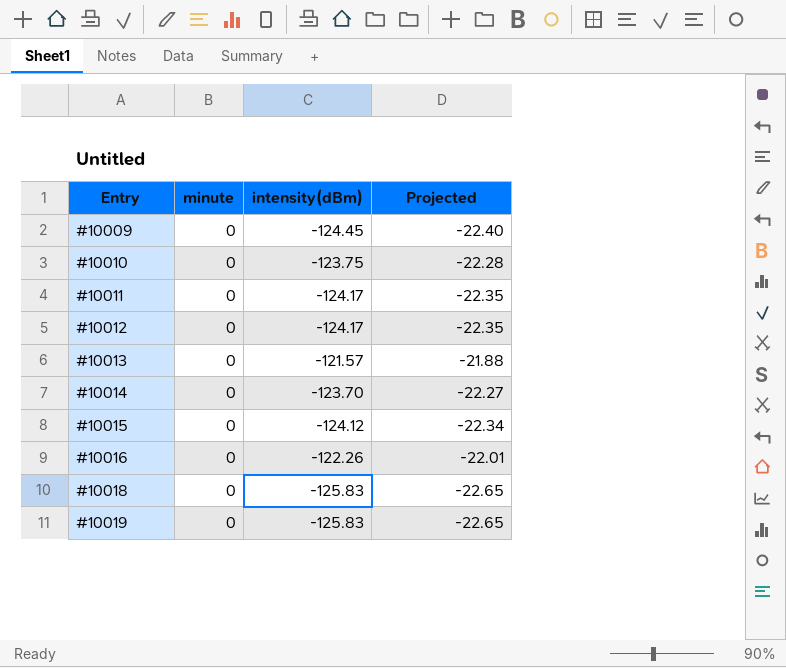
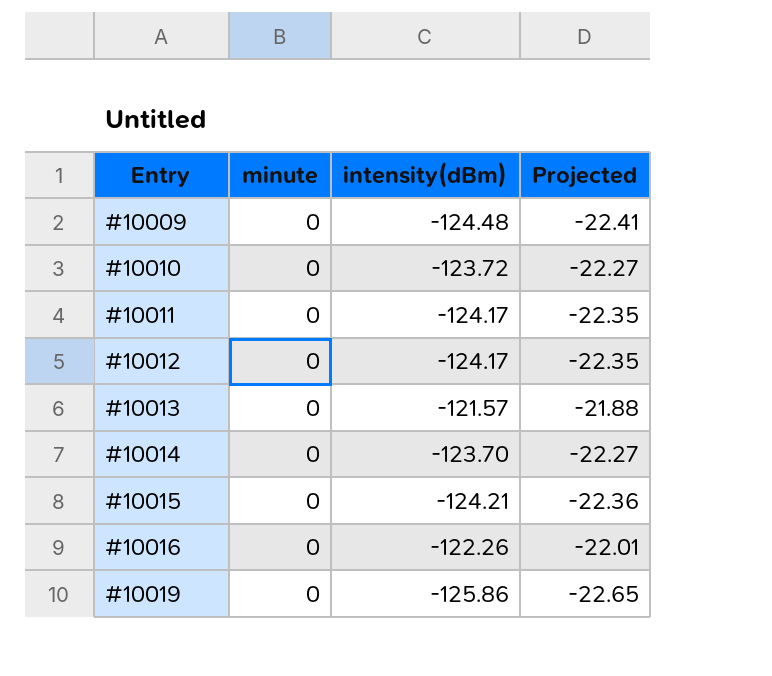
row #10018: 0 | -125.83 | -22.65 -> none
#10009 | intensity(dBm): -124.45 -> -124.48
#10009 | Projected: -22.40 -> -22.41
#10010 | intensity(dBm): -123.75 -> -123.72
#10010 | Projected: -22.28 -> -22.27
#10015 | intensity(dBm): -124.12 -> -124.21
#10015 | Projected: -22.34 -> -22.36
#10019 | intensity(dBm): -125.83 -> -125.86

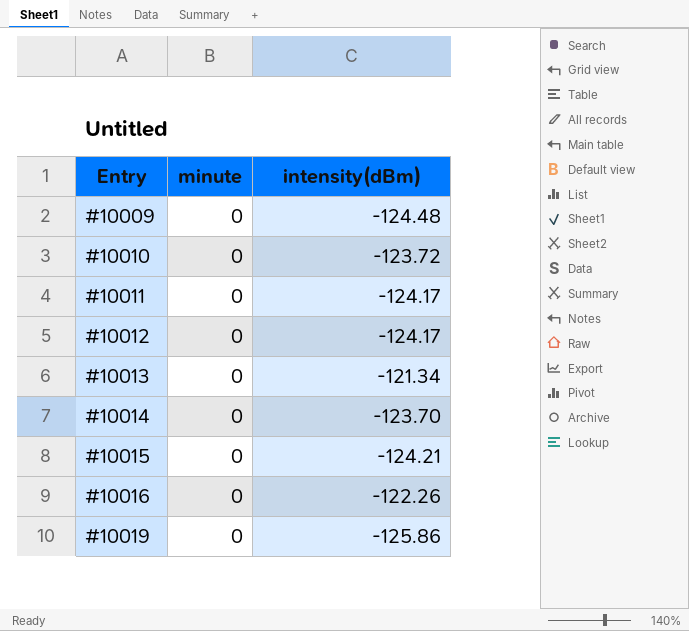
column Projected | formula: [intensity(dBm)] * 0.18 -> none
#10013 | intensity(dBm): -121.57 -> -121.34

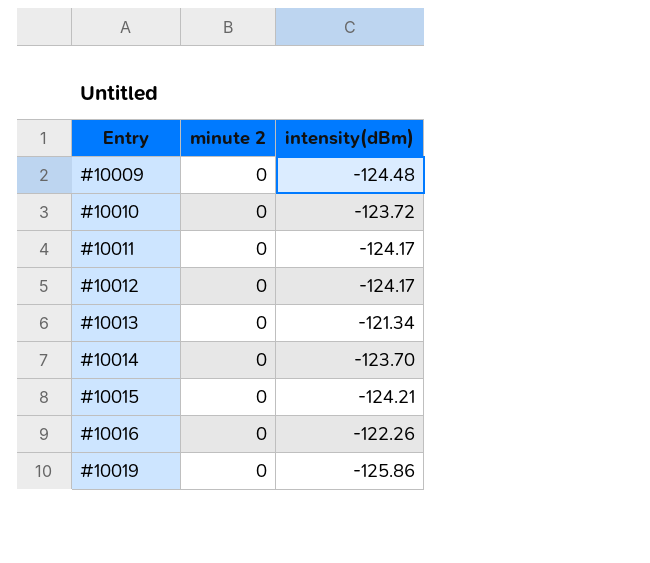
column name: minute -> minute 2

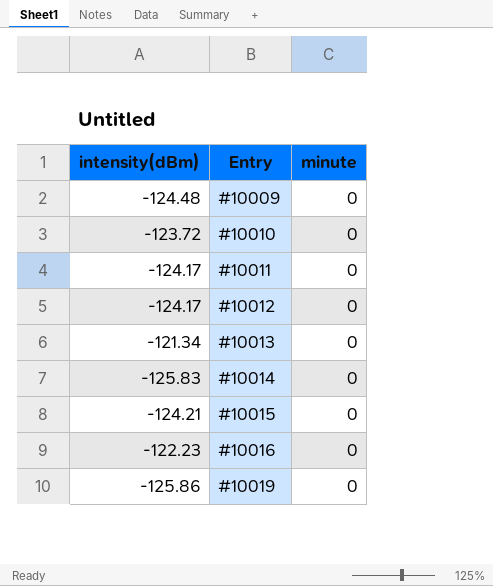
column intensity(dBm) | position: 3 -> 1
column name: minute 2 -> minute
#10014 | intensity(dBm): -123.70 -> -125.83
#10016 | intensity(dBm): -122.26 -> -122.23

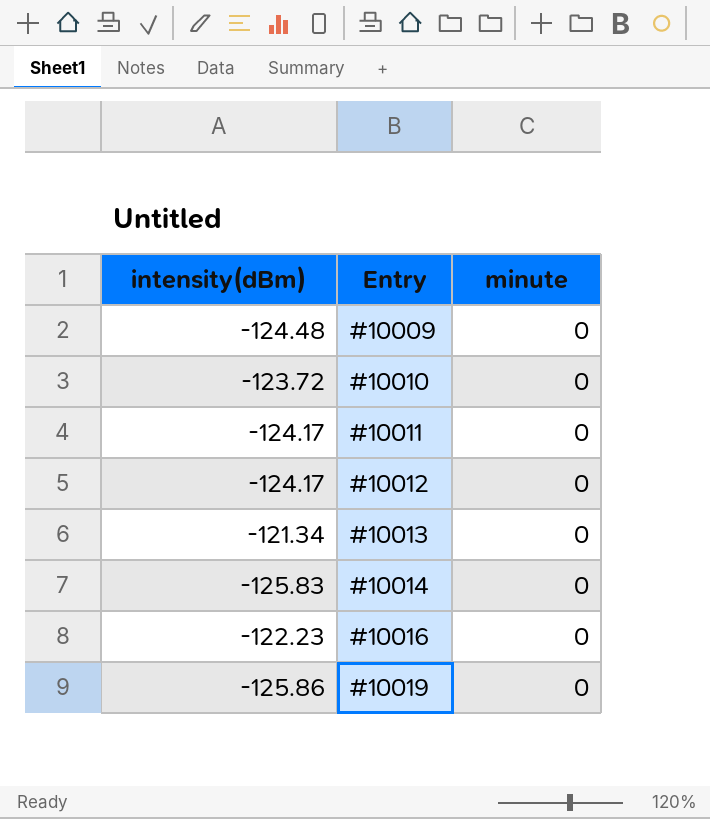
row #10015: -124.21 | 0 -> none

